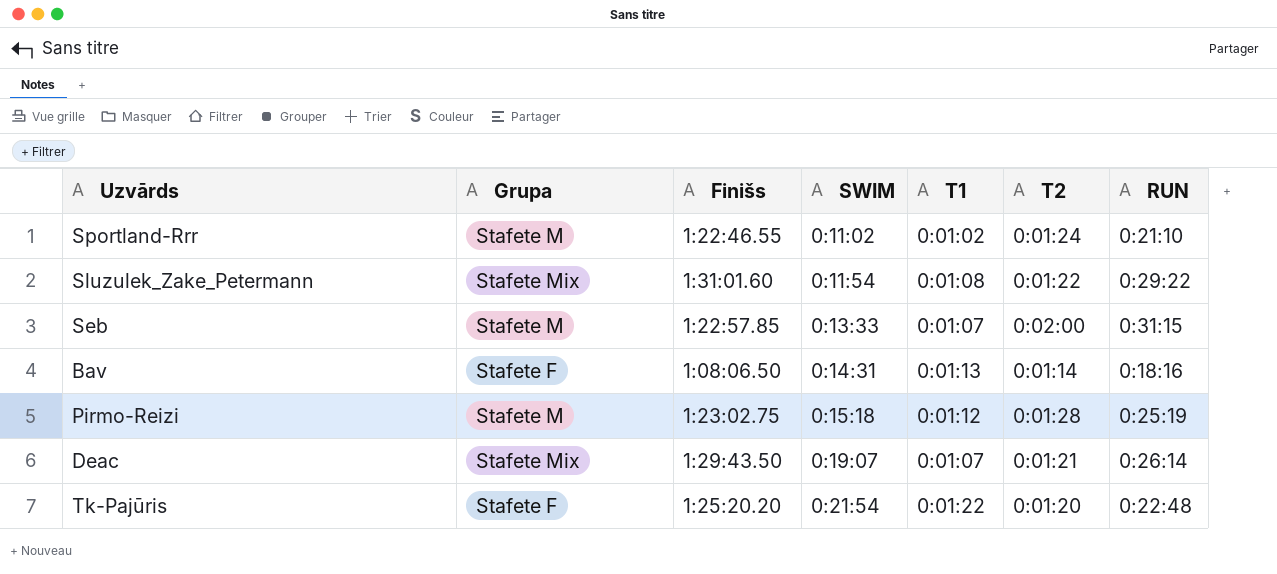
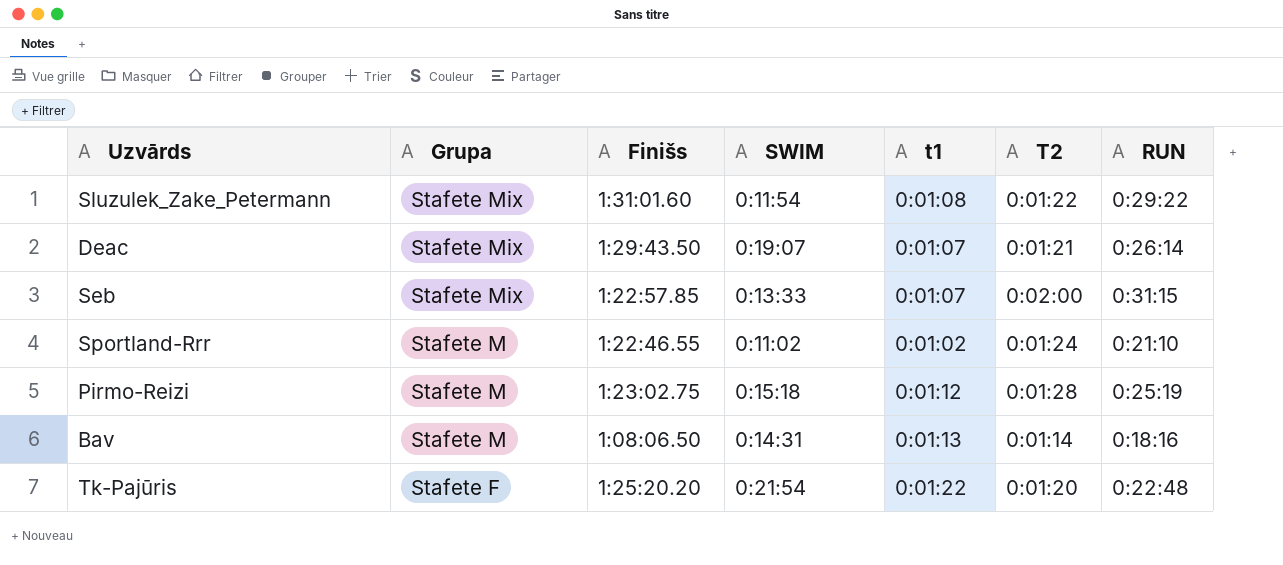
row order: SWIM ascending -> Grupa descending
column name: T1 -> t1
Seb | Grupa: Stafete M -> Stafete Mix
Bav | Grupa: Stafete F -> Stafete M

